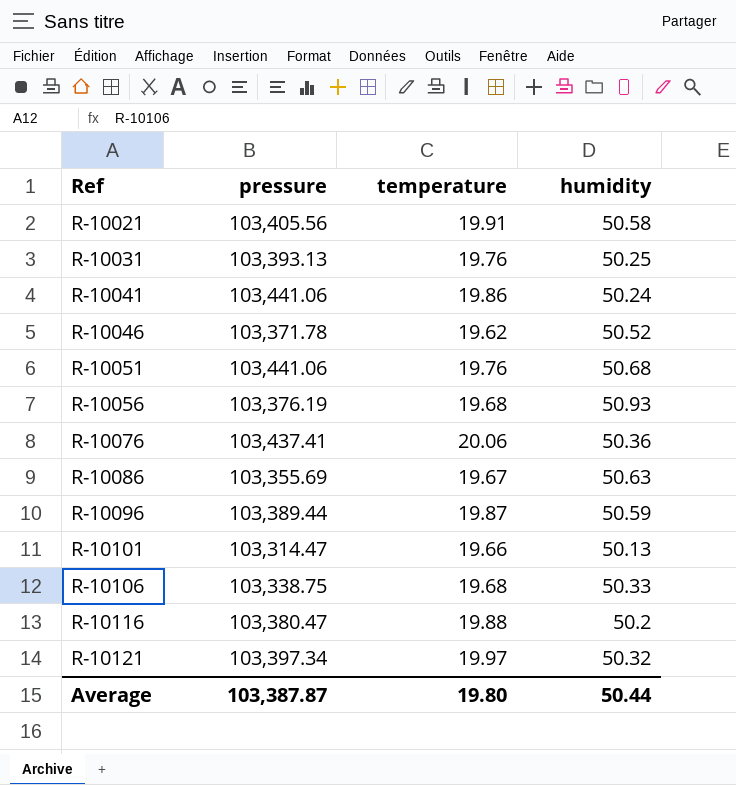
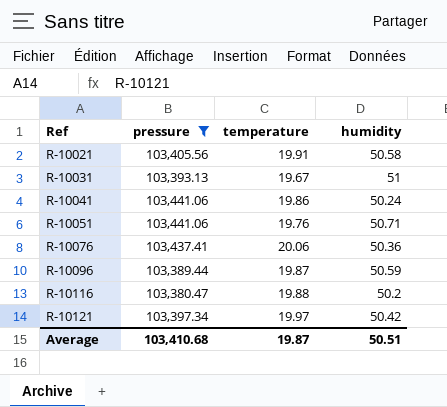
filter: none -> pressure >= 103,380.47
R-10031 | temperature: 19.76 -> 19.67
R-10031 | humidity: 50.25 -> 51
R-10051 | humidity: 50.68 -> 50.71
R-10121 | humidity: 50.32 -> 50.42
Average | pressure: 103,387.87 -> 103,410.68
Average | temperature: 19.80 -> 19.87
Average | humidity: 50.44 -> 50.51

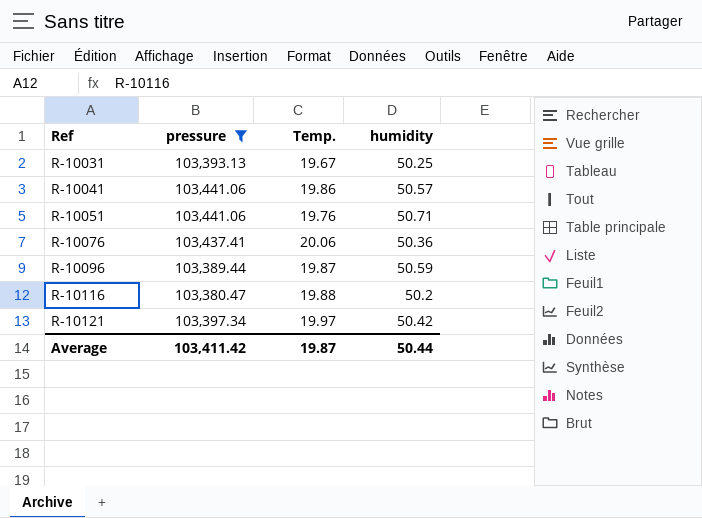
column name: temperature -> Temp.
row R-10021: 103,405.56 | 19.91 | 50.58 -> none
R-10031 | humidity: 51 -> 50.25
R-10041 | humidity: 50.24 -> 50.57
Average | pressure: 103,410.68 -> 103,411.42
Average | humidity: 50.51 -> 50.44

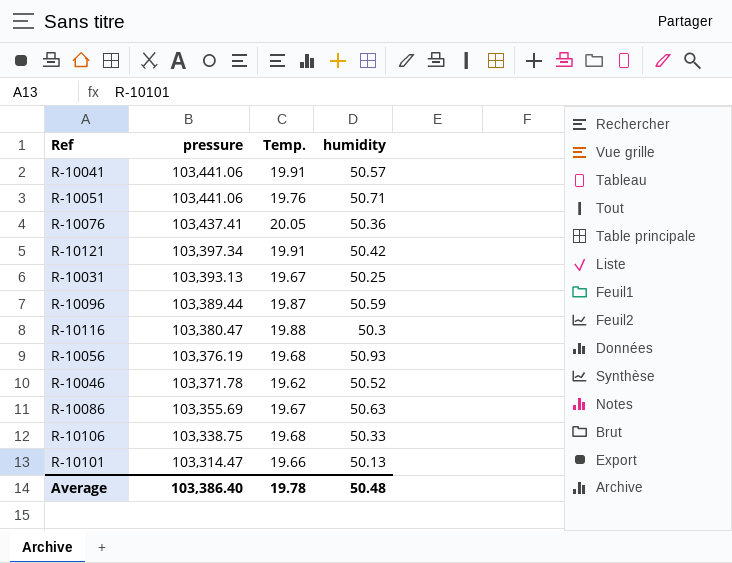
filter: pressure >= 103,380.47 -> none
row order: Ref ascending -> pressure descending
R-10041 | Temp.: 19.86 -> 19.91
R-10076 | Temp.: 20.06 -> 20.05
R-10121 | Temp.: 19.97 -> 19.91
R-10116 | humidity: 50.2 -> 50.3
Average | pressure: 103,411.42 -> 103,386.40
Average | Temp.: 19.87 -> 19.78
Average | humidity: 50.44 -> 50.48

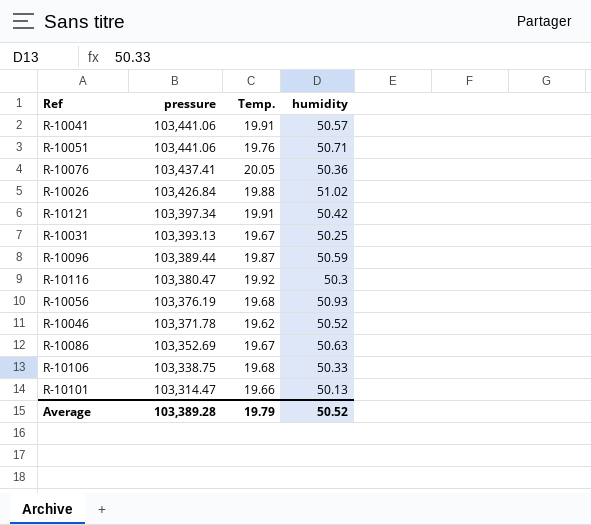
row R-10026: none -> 103,426.84 | 19.88 | 51.02
R-10116 | Temp.: 19.88 -> 19.92
R-10086 | pressure: 103,355.69 -> 103,352.69
Average | pressure: 103,386.40 -> 103,389.28
Average | Temp.: 19.78 -> 19.79
Average | humidity: 50.48 -> 50.52

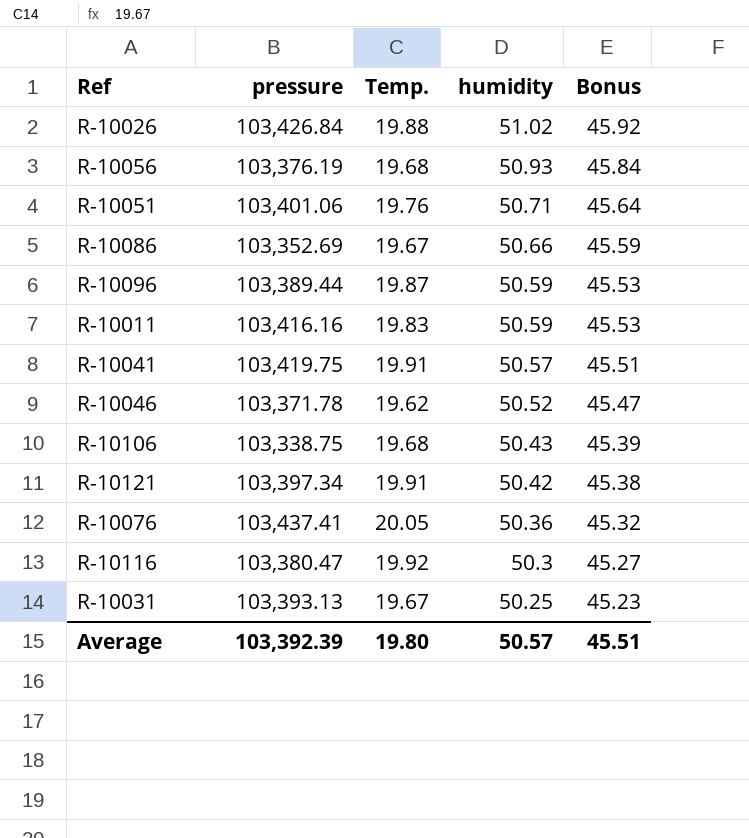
row order: pressure descending -> humidity descending
column Bonus | formula: none -> [humidity] * 0.9
row R-10101: 103,314.47 | 19.66 | 50.13 -> none
R-10051 | pressure: 103,441.06 -> 103,401.06
R-10086 | humidity: 50.63 -> 50.66
row R-10011: none -> 103,416.16 | 19.83 | 50.59 | 45.53
R-10041 | pressure: 103,441.06 -> 103,419.75
R-10106 | humidity: 50.33 -> 50.43
Average | pressure: 103,389.28 -> 103,392.39
Average | Temp.: 19.79 -> 19.80
Average | humidity: 50.52 -> 50.57

